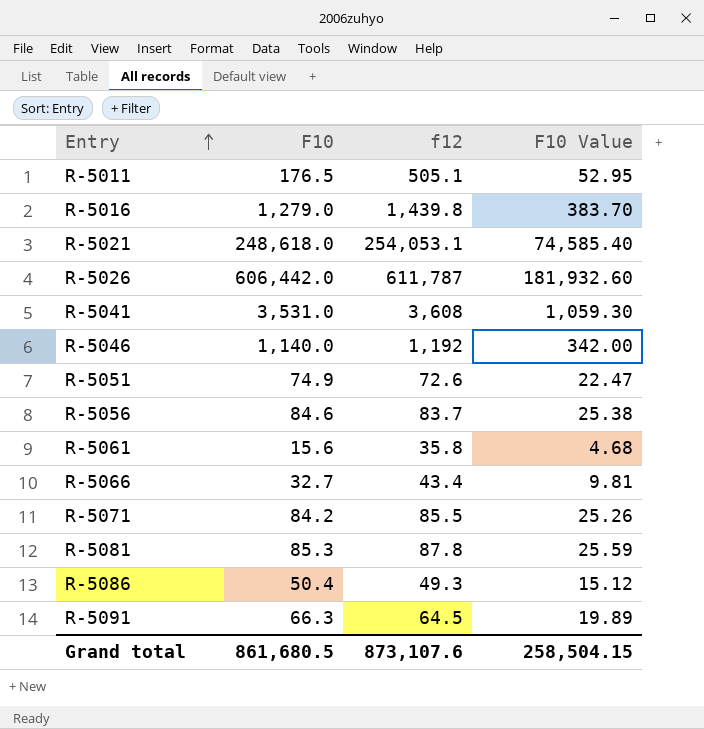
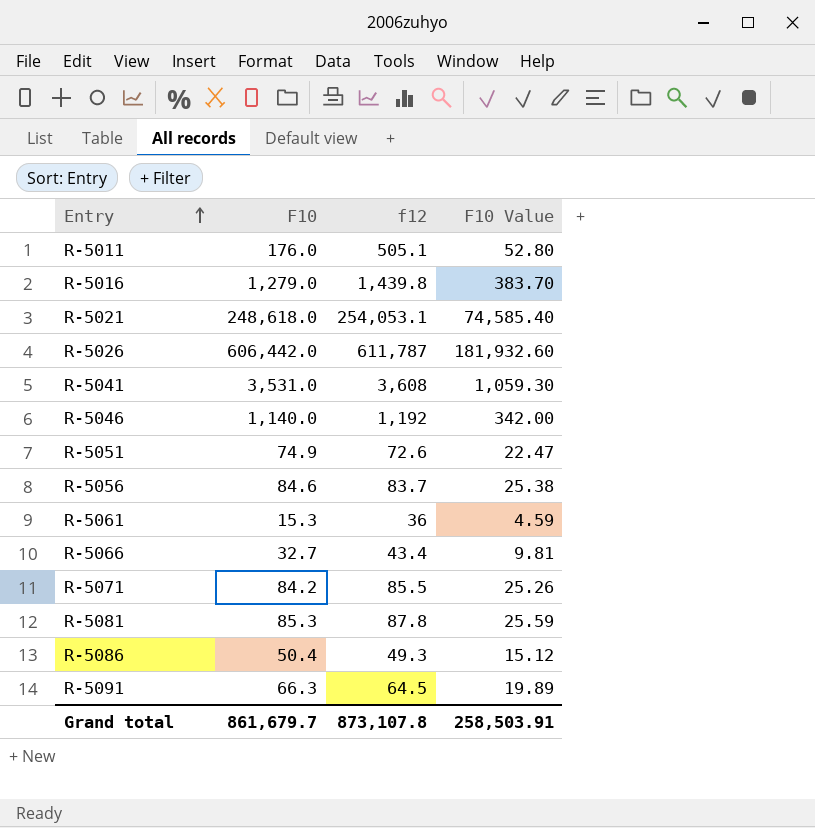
R-5011 | F10: 176.5 -> 176.0
R-5011 | F10 Value: 52.95 -> 52.80
R-5061 | F10: 15.6 -> 15.3
R-5061 | f12: 35.8 -> 36
R-5061 | F10 Value: 4.68 -> 4.59
Grand total | F10: 861,680.5 -> 861,679.7
Grand total | f12: 873,107.6 -> 873,107.8
Grand total | F10 Value: 258,504.15 -> 258,503.91

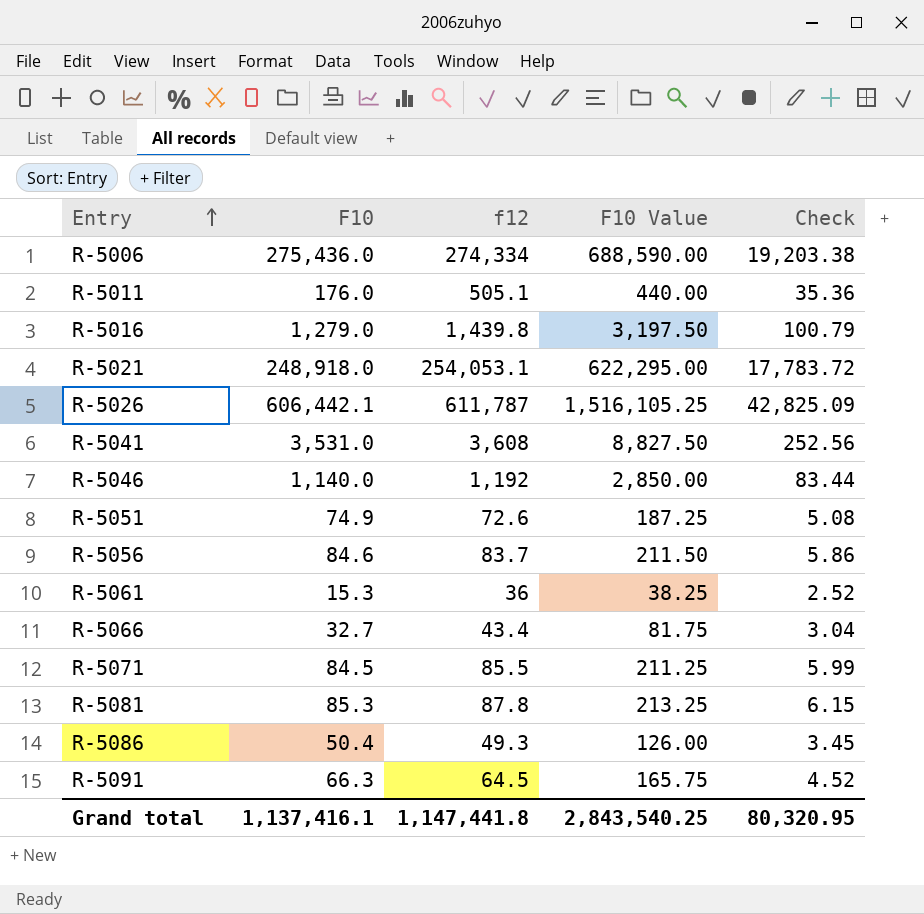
column F10 Value | formula: [F10] * 0.3 -> [F10] * 2.5
column Check | formula: none -> [f12] * 0.07
row R-5006: none -> 275,436.0 | 274,334 | 688,590.00 | 19,203.38
R-5021 | F10: 248,618.0 -> 248,918.0
R-5026 | F10: 606,442.0 -> 606,442.1
R-5071 | F10: 84.2 -> 84.5
Grand total | F10: 861,679.7 -> 1,137,416.1
Grand total | f12: 873,107.8 -> 1,147,441.8
Grand total | F10 Value: 258,503.91 -> 2,843,540.25

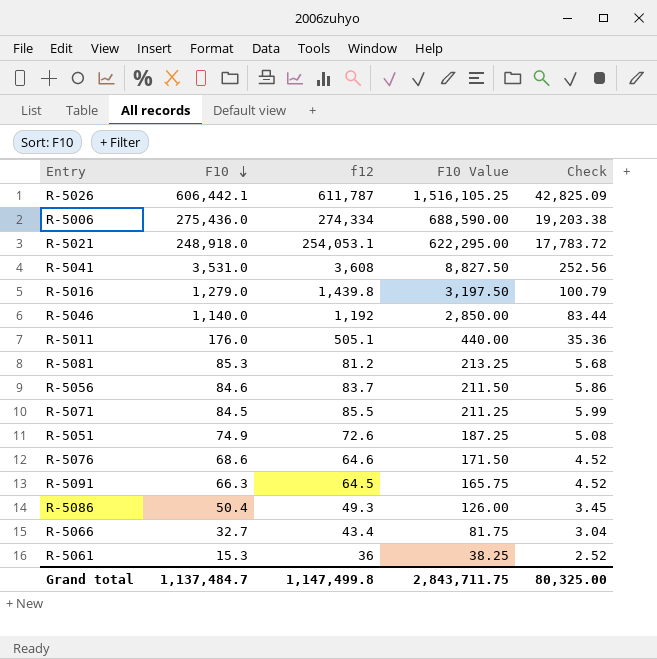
row order: Entry ascending -> F10 descending
R-5081 | f12: 87.8 -> 81.2
R-5081 | Check: 6.15 -> 5.68
row R-5076: none -> 68.6 | 64.6 | 171.50 | 4.52
Grand total | F10: 1,137,416.1 -> 1,137,484.7
Grand total | f12: 1,147,441.8 -> 1,147,499.8
Grand total | F10 Value: 2,843,540.25 -> 2,843,711.75
Grand total | Check: 80,320.95 -> 80,325.00

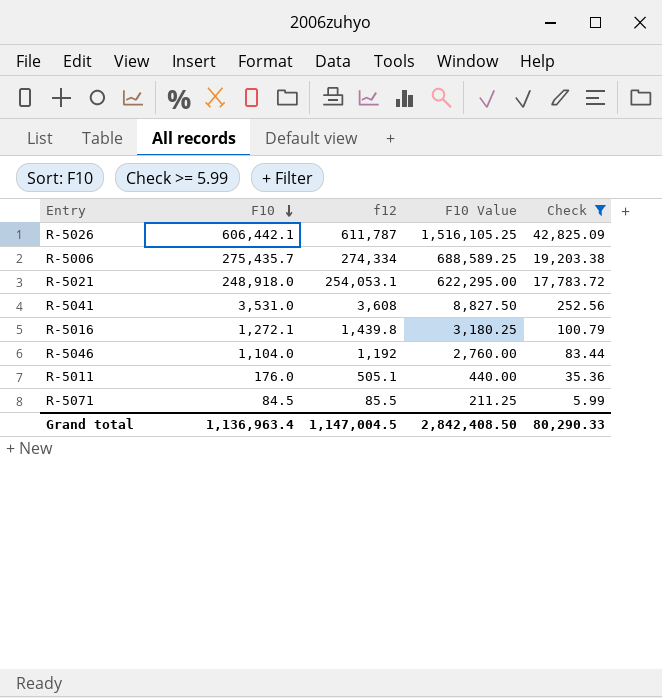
filter: none -> Check >= 5.99
R-5006 | F10: 275,436.0 -> 275,435.7
R-5006 | F10 Value: 688,590.00 -> 688,589.25
R-5016 | F10: 1,279.0 -> 1,272.1
R-5016 | F10 Value: 3,197.50 -> 3,180.25
R-5046 | F10: 1,140.0 -> 1,104.0
R-5046 | F10 Value: 2,850.00 -> 2,760.00
Grand total | F10: 1,137,484.7 -> 1,136,963.4
Grand total | f12: 1,147,499.8 -> 1,147,004.5
Grand total | F10 Value: 2,843,711.75 -> 2,842,408.50
Grand total | Check: 80,325.00 -> 80,290.33

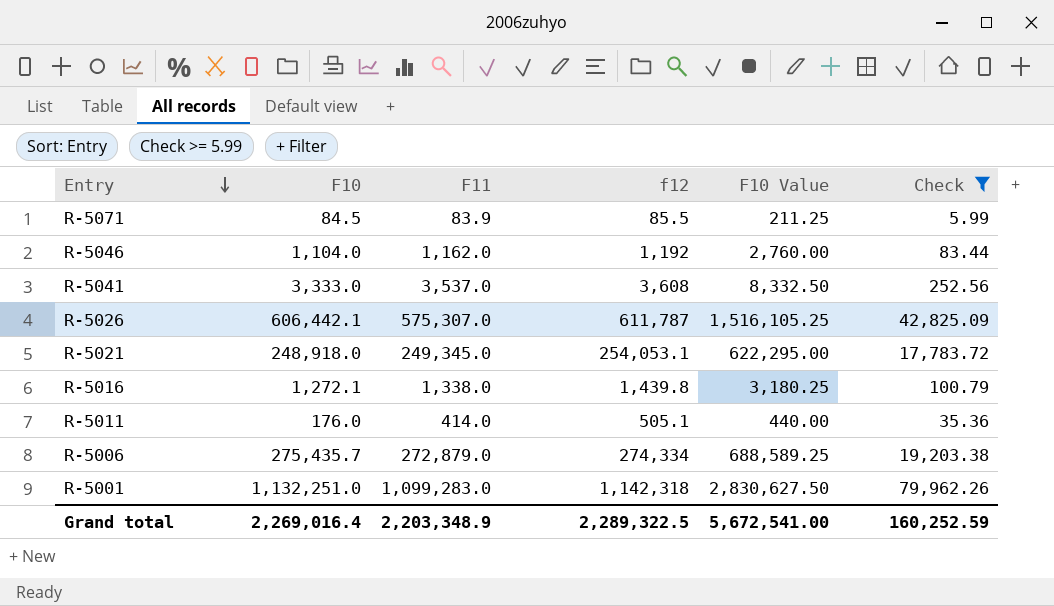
row order: F10 descending -> Entry descending
column F11 | position: none -> 3
R-5041 | F10: 3,531.0 -> 3,333.0
R-5041 | F10 Value: 8,827.50 -> 8,332.50
row R-5001: none -> 1,132,251.0 | 1,099,283.0 | 1,142,318 | 2,830,627.50 | 79,962.26
Grand total | F10: 1,136,963.4 -> 2,269,016.4
Grand total | f12: 1,147,004.5 -> 2,289,322.5
Grand total | F10 Value: 2,842,408.50 -> 5,672,541.00
Grand total | Check: 80,290.33 -> 160,252.59

